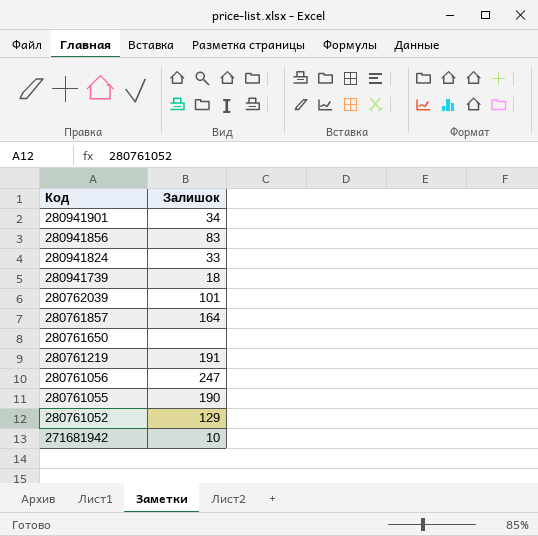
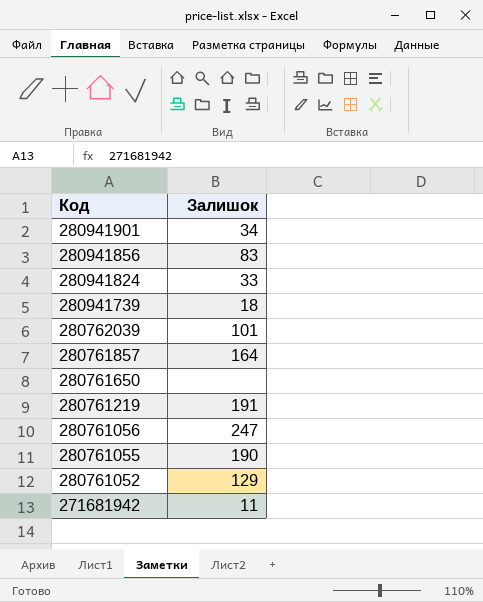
271681942 | Залишок: 10 -> 11

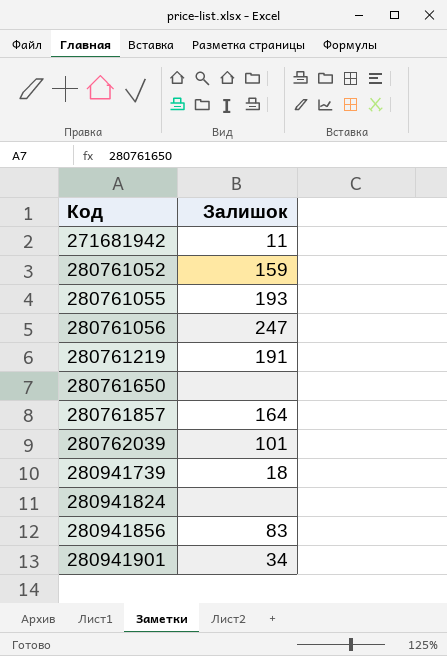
row order: Код descending -> Код ascending
280761052 | Залишок: 129 -> 159
280761055 | Залишок: 190 -> 193
280941824 | Залишок: 33 -> none

